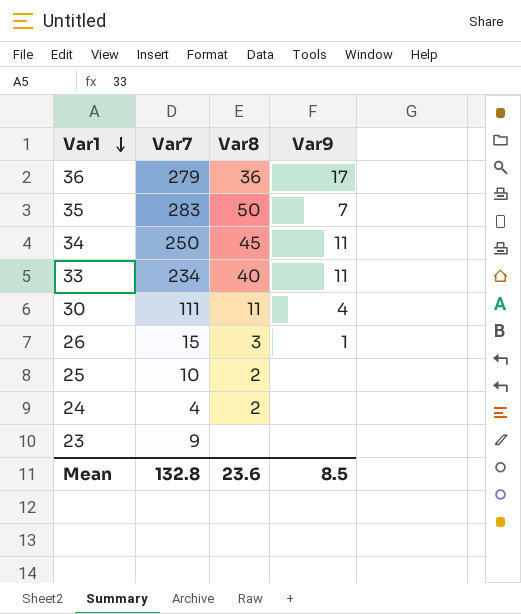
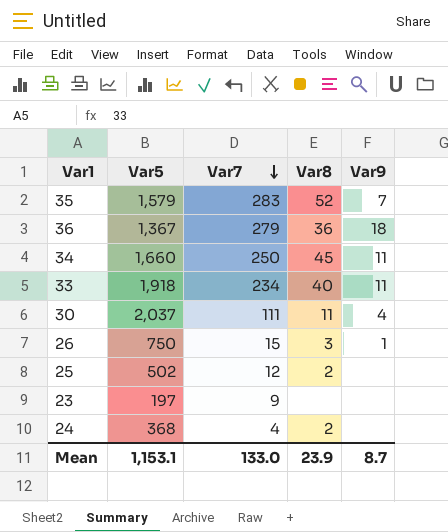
row order: Var1 descending -> Var7 descending
column Var5 | position: none -> 2
35 | Var8: 50 -> 52
36 | Var9: 17 -> 18
25 | Var7: 10 -> 12
Mean | Var7: 132.8 -> 133.0
Mean | Var8: 23.6 -> 23.9
Mean | Var9: 8.5 -> 8.7

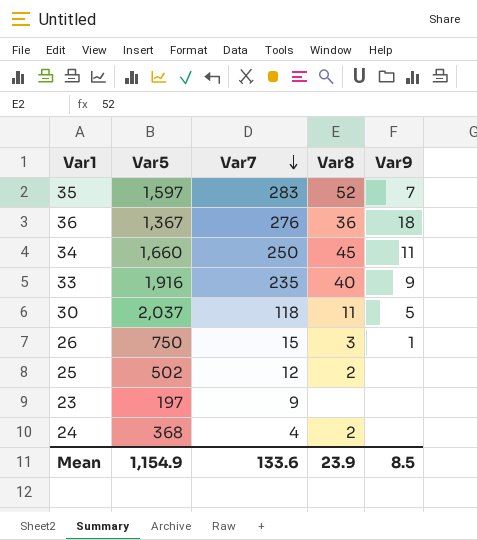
35 | Var5: 1,579 -> 1,597
36 | Var7: 279 -> 276
33 | Var5: 1,918 -> 1,916
33 | Var7: 234 -> 235
33 | Var9: 11 -> 9
30 | Var7: 111 -> 118
30 | Var9: 4 -> 5
Mean | Var5: 1,153.1 -> 1,154.9
Mean | Var7: 133.0 -> 133.6
Mean | Var9: 8.7 -> 8.5

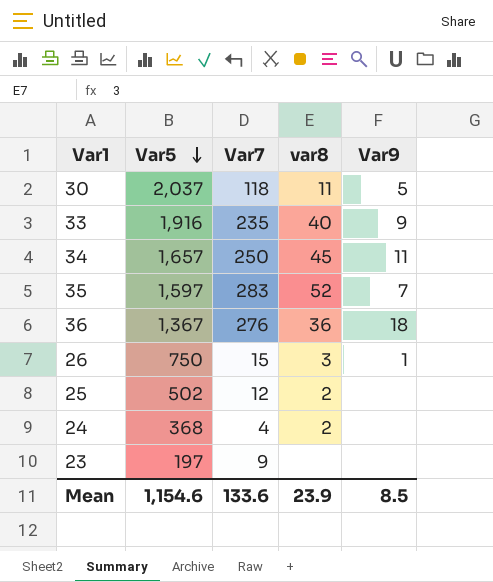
row order: Var7 descending -> Var5 descending
column name: Var8 -> var8
34 | Var5: 1,660 -> 1,657
Mean | Var5: 1,154.9 -> 1,154.6

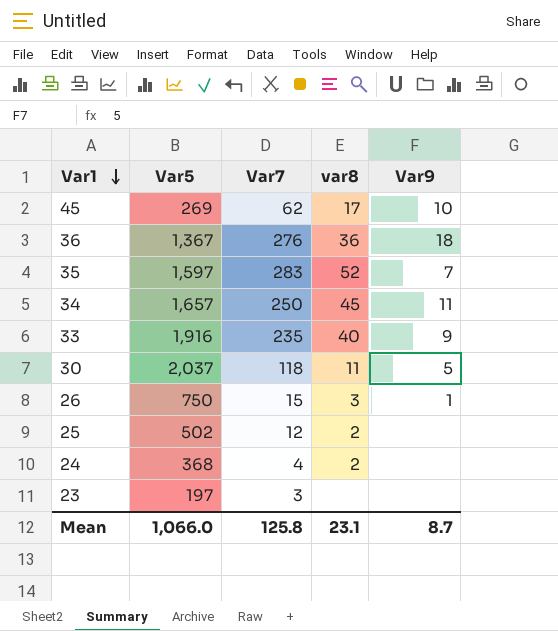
row order: Var5 descending -> Var1 descending
row 45: none -> 269 | 62 | 17 | 10
23 | Var7: 9 -> 3
Mean | Var5: 1,154.6 -> 1,066.0
Mean | Var7: 133.6 -> 125.8
Mean | var8: 23.9 -> 23.1
Mean | Var9: 8.5 -> 8.7

